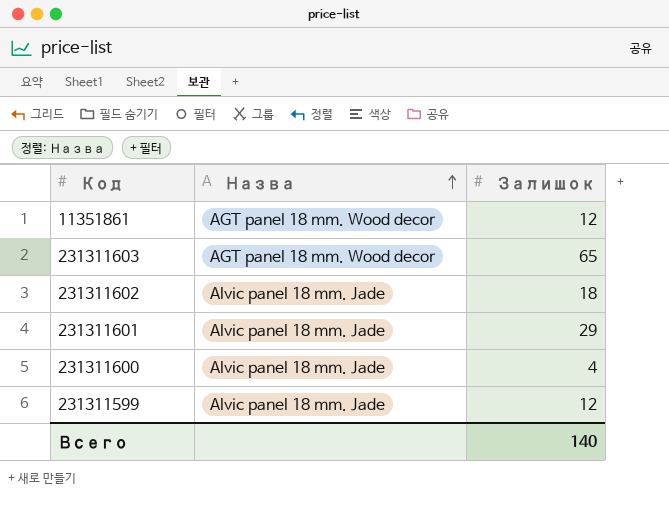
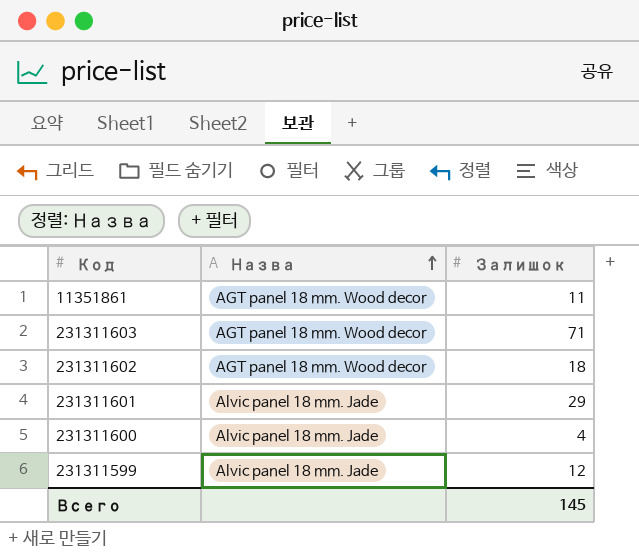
11351861 | Залишок: 12 -> 11
231311603 | Залишок: 65 -> 71
231311602 | Назва: Alvic panel 18 mm. Jade -> AGT panel 18 mm. Wood decor
Всего | Залишок: 140 -> 145

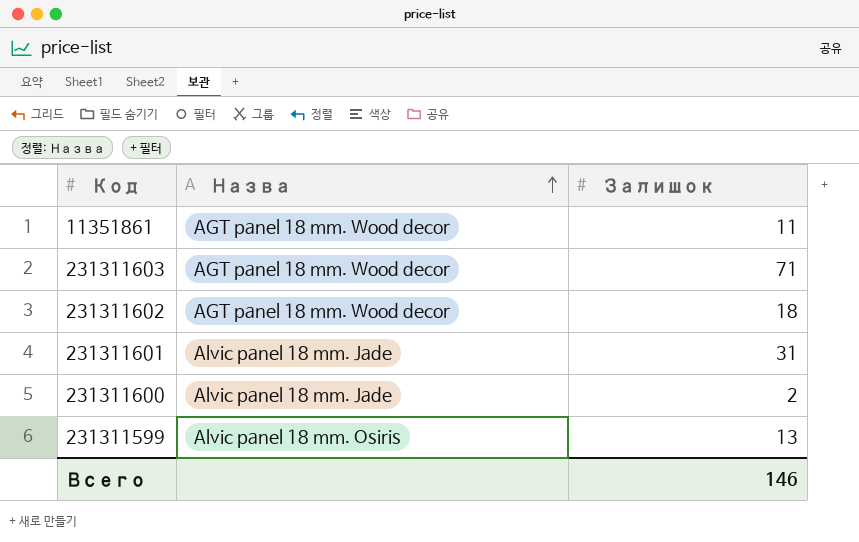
231311601 | Залишок: 29 -> 31
231311600 | Залишок: 4 -> 2
231311599 | Назва: Alvic panel 18 mm. Jade -> Alvic panel 18 mm. Osiris
231311599 | Залишок: 12 -> 13
Всего | Залишок: 145 -> 146

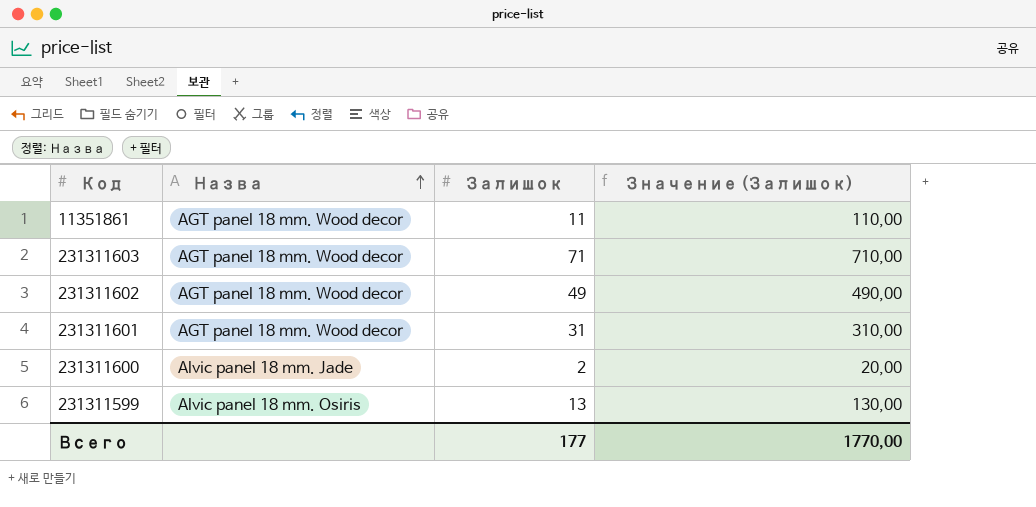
column Значение (Залишок) | formula: none -> [Залишок] * 10
231311602 | Залишок: 18 -> 49
231311601 | Назва: Alvic panel 18 mm. Jade -> AGT panel 18 mm. Wood decor
Всего | Залишок: 146 -> 177

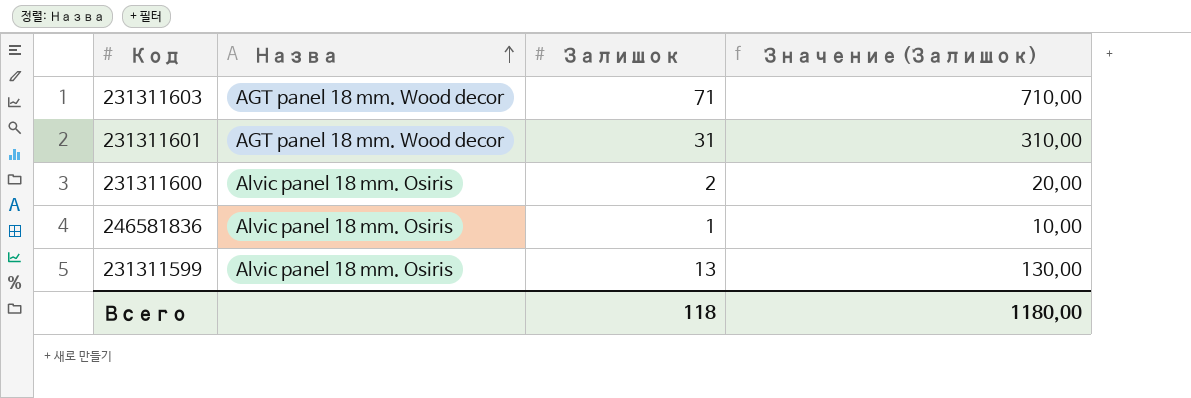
row 11351861: AGT panel 18 mm. Wood decor | 11 | 110,00 -> none
row 231311602: AGT panel 18 mm. Wood decor | 49 | 490,00 -> none
231311600 | Назва: Alvic panel 18 mm. Jade -> Alvic panel 18 mm. Osiris
row 246581836: none -> Alvic panel 18 mm. Osiris | 1 | 10,00
Всего | Залишок: 177 -> 118
Всего | Значение (Залишок): 1770,00 -> 1180,00

